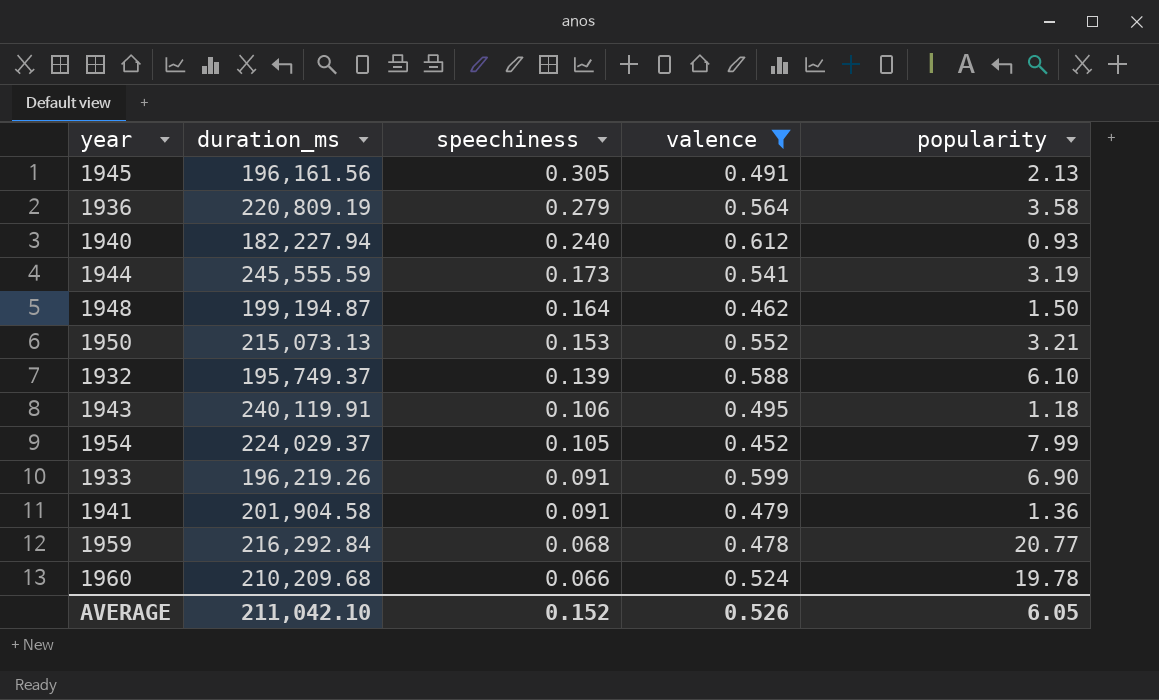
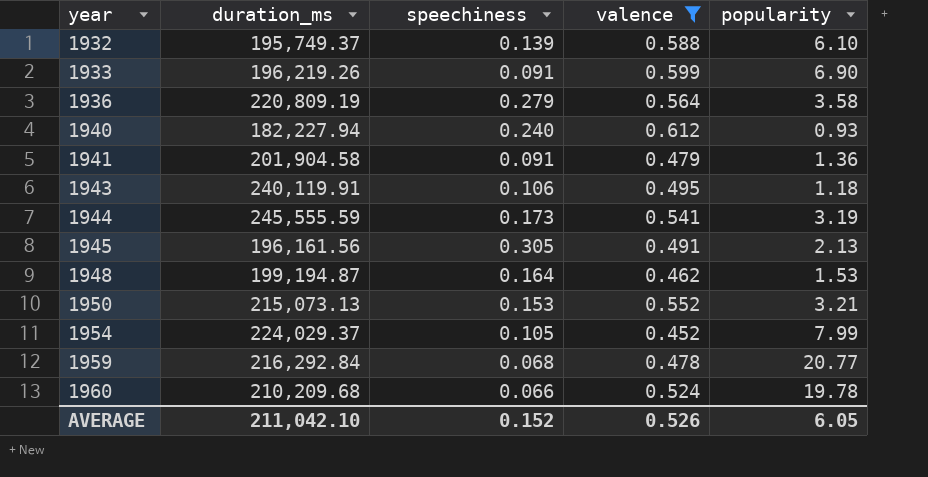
row order: speechiness descending -> year ascending
1948 | popularity: 1.50 -> 1.53

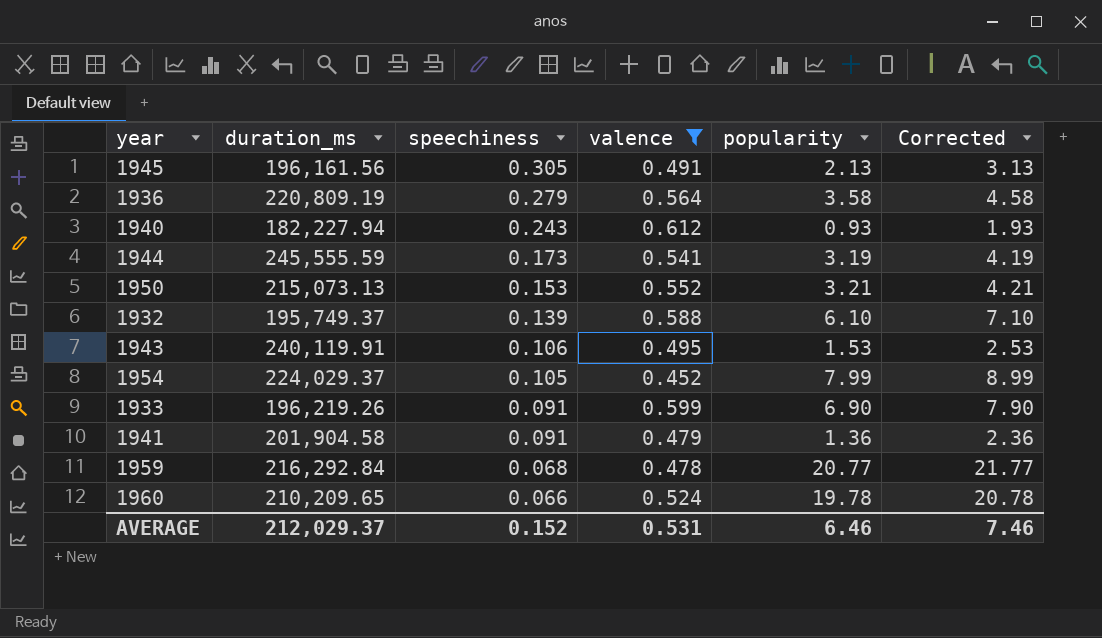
row order: year ascending -> speechiness descending
column Corrected | formula: none -> [popularity] + 1
row 1948: 199,194.87 | 0.164 | 0.462 | 1.53 -> none
1940 | speechiness: 0.240 -> 0.243
1943 | popularity: 1.18 -> 1.53
1960 | duration_ms: 210,209.68 -> 210,209.65
AVERAGE | duration_ms: 211,042.10 -> 212,029.37
AVERAGE | valence: 0.526 -> 0.531
AVERAGE | popularity: 6.05 -> 6.46

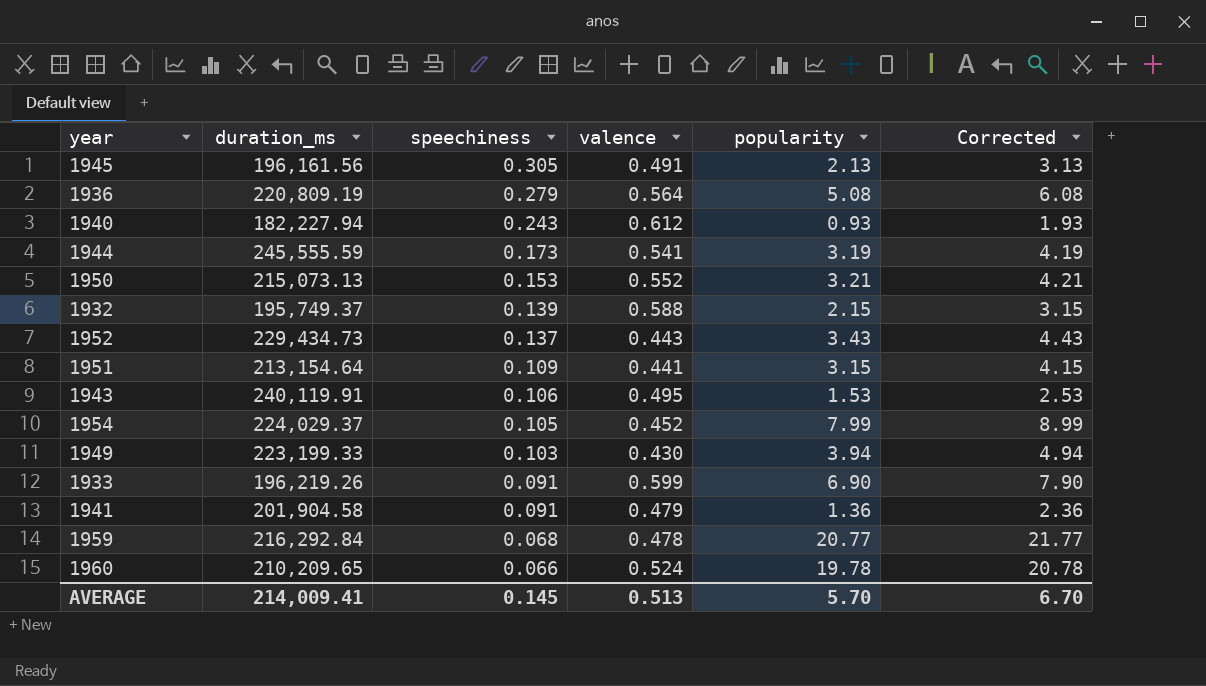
filter: valence >= 0.452 -> none
1936 | popularity: 3.58 -> 5.08
1936 | Corrected: 4.58 -> 6.08
1932 | popularity: 6.10 -> 2.15
1932 | Corrected: 7.10 -> 3.15
AVERAGE | duration_ms: 212,029.37 -> 214,009.41
AVERAGE | speechiness: 0.152 -> 0.145
AVERAGE | valence: 0.531 -> 0.513
AVERAGE | popularity: 6.46 -> 5.70
AVERAGE | Corrected: 7.46 -> 6.70

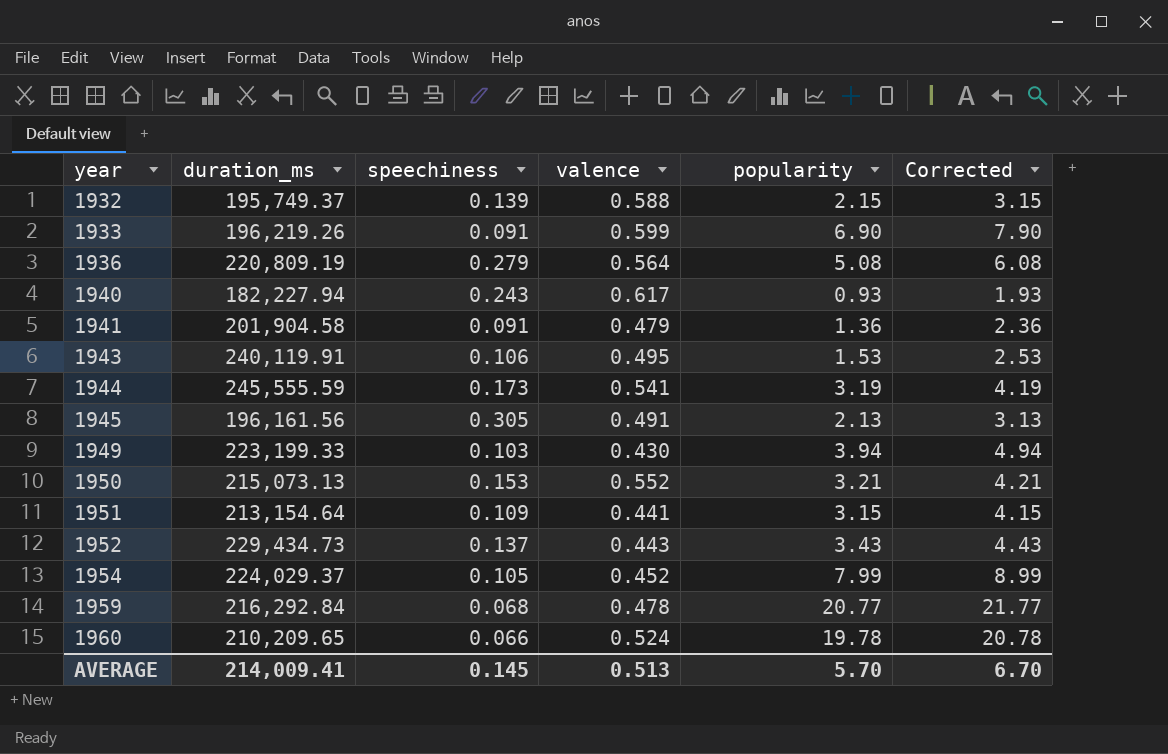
row order: speechiness descending -> year ascending
1940 | valence: 0.612 -> 0.617

